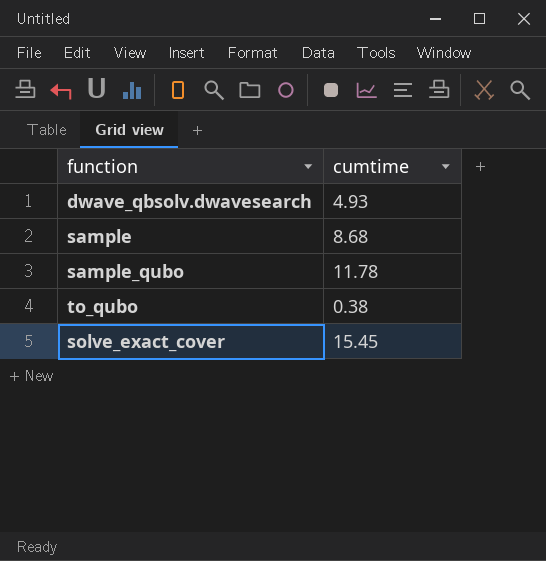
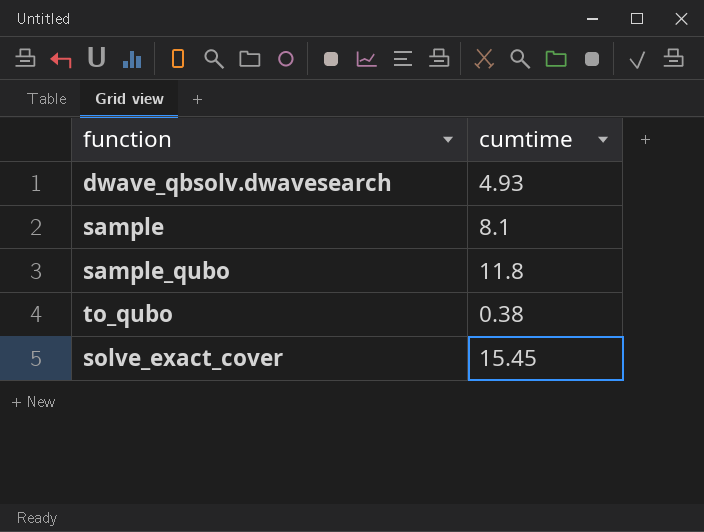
sample | cumtime: 8.68 -> 8.1
sample_qubo | cumtime: 11.78 -> 11.8

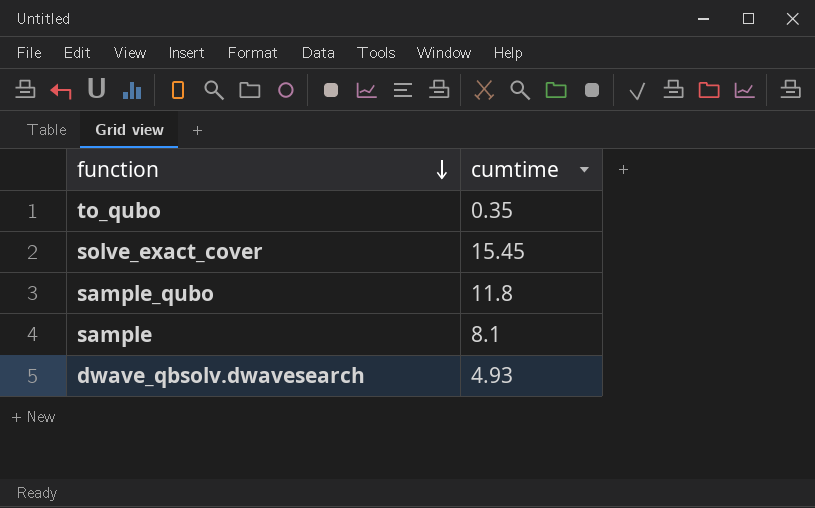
row order: none -> function descending
to_qubo | cumtime: 0.38 -> 0.35

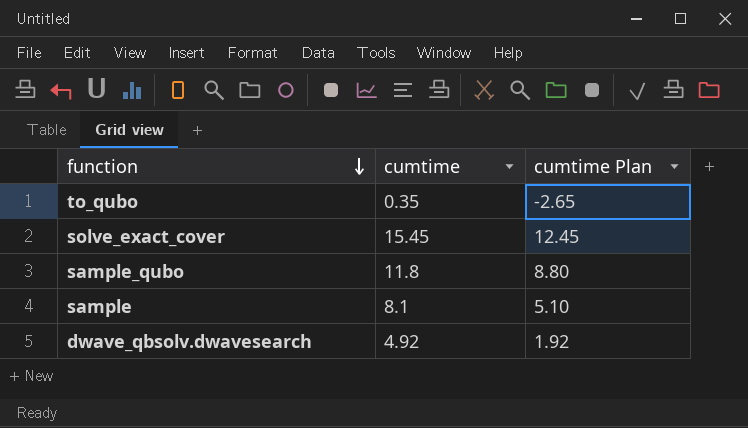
column cumtime Plan | formula: none -> [cumtime] - 3
dwave_qbsolv.dwavesearch | cumtime: 4.93 -> 4.92

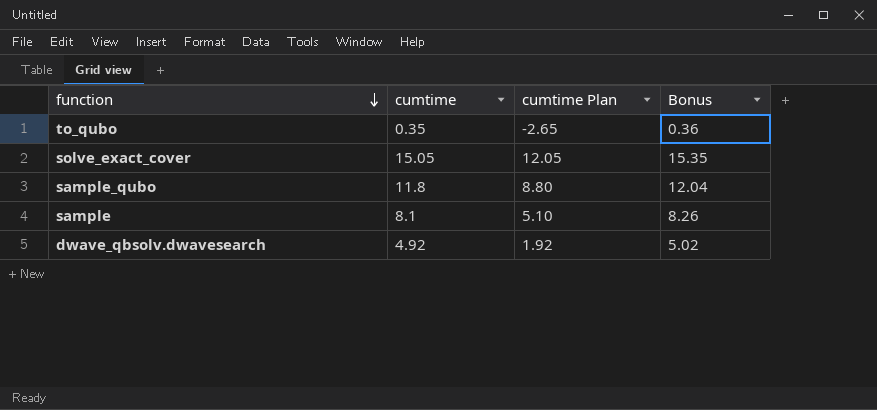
column Bonus | formula: none -> [cumtime] * 1.02
solve_exact_cover | cumtime: 15.45 -> 15.05
solve_exact_cover | cumtime Plan: 12.45 -> 12.05

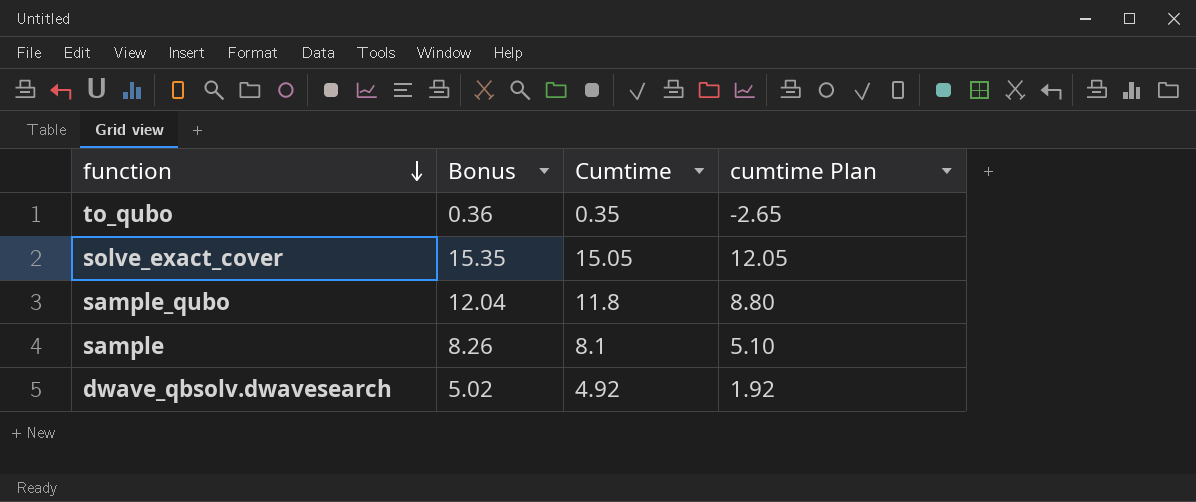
column Bonus | position: 4 -> 2
column name: cumtime -> Cumtime

